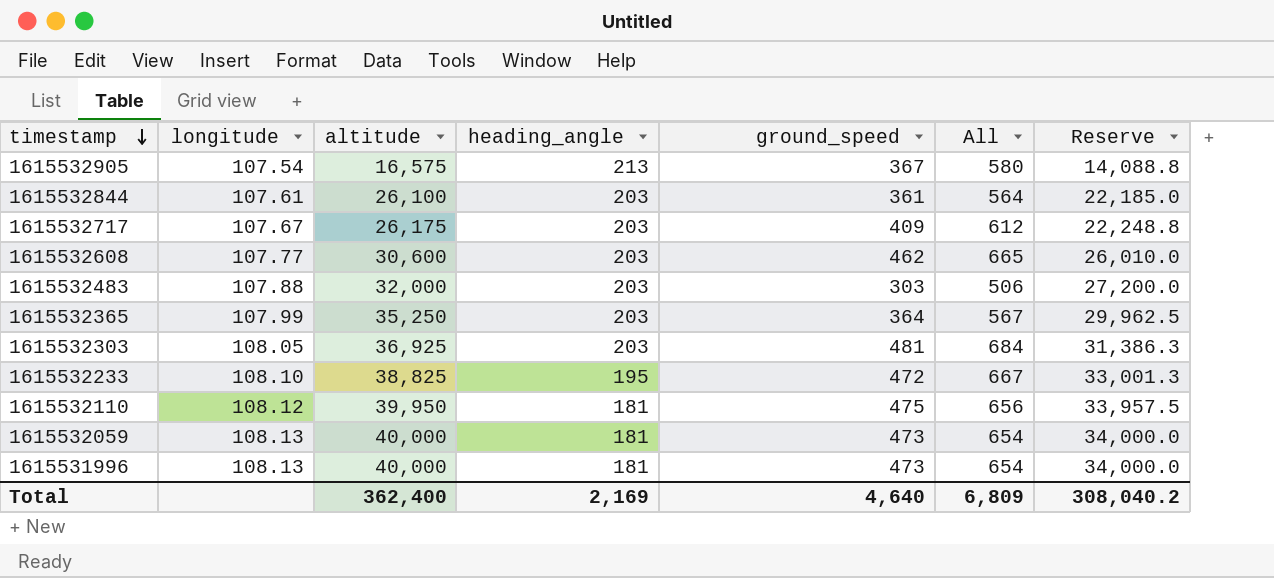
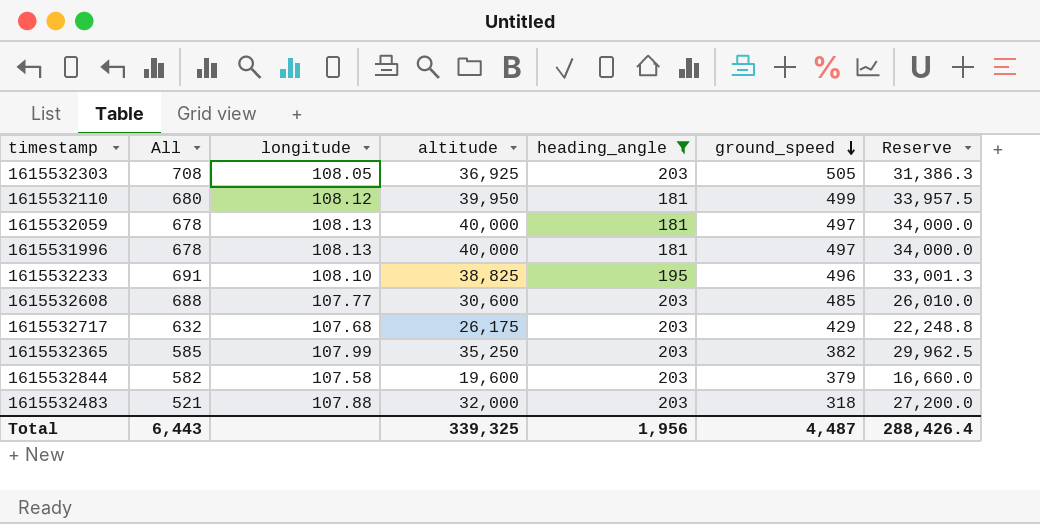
filter: none -> heading_angle != 213
row order: timestamp descending -> ground_speed descending
column All | position: 6 -> 2
1615532303 | All: 684 -> 708
1615532303 | ground_speed: 481 -> 505
1615532110 | All: 656 -> 680
1615532110 | ground_speed: 475 -> 499
1615532059 | All: 654 -> 678
1615532059 | ground_speed: 473 -> 497
1615531996 | All: 654 -> 678
1615531996 | ground_speed: 473 -> 497
1615532233 | All: 667 -> 691
1615532233 | ground_speed: 472 -> 496
1615532608 | All: 665 -> 688
1615532608 | ground_speed: 462 -> 485
1615532717 | All: 612 -> 632
1615532717 | longitude: 107.67 -> 107.68
1615532717 | ground_speed: 409 -> 429
1615532365 | All: 567 -> 585
1615532365 | ground_speed: 364 -> 382
1615532844 | All: 564 -> 582
1615532844 | longitude: 107.61 -> 107.58
1615532844 | altitude: 26,100 -> 19,600
1615532844 | ground_speed: 361 -> 379
1615532844 | Reserve: 22,185.0 -> 16,660.0
1615532483 | All: 506 -> 521
1615532483 | ground_speed: 303 -> 318
Total | All: 6,809 -> 6,443
Total | altitude: 362,400 -> 339,325
Total | heading_angle: 2,169 -> 1,956
Total | ground_speed: 4,640 -> 4,487
Total | Reserve: 308,040.2 -> 288,426.4

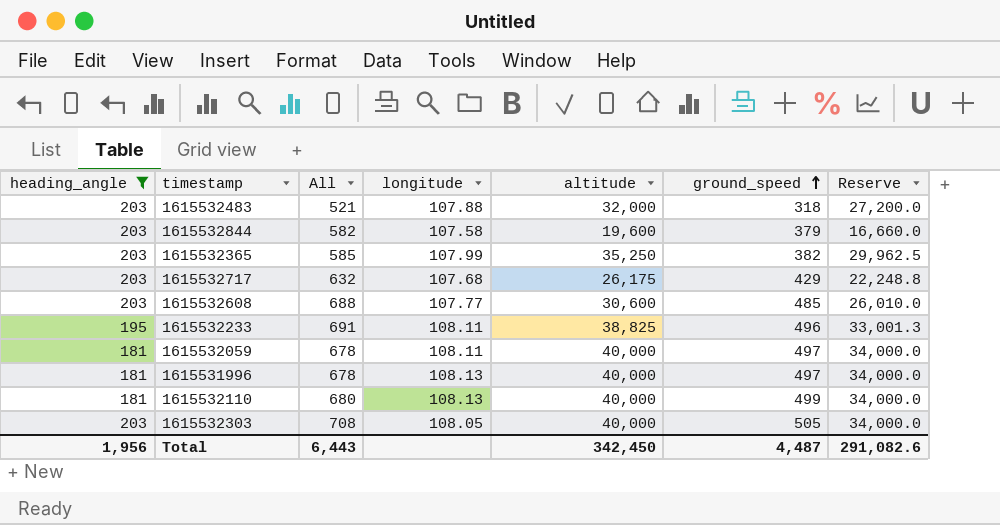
row order: ground_speed descending -> ground_speed ascending
column heading_angle | position: 5 -> 1
1615532233 | longitude: 108.10 -> 108.11
1615532059 | longitude: 108.13 -> 108.11
1615532110 | longitude: 108.12 -> 108.13
1615532110 | altitude: 39,950 -> 40,000
1615532110 | Reserve: 33,957.5 -> 34,000.0
1615532303 | altitude: 36,925 -> 40,000
1615532303 | Reserve: 31,386.3 -> 34,000.0
Total | altitude: 339,325 -> 342,450
Total | Reserve: 288,426.4 -> 291,082.6

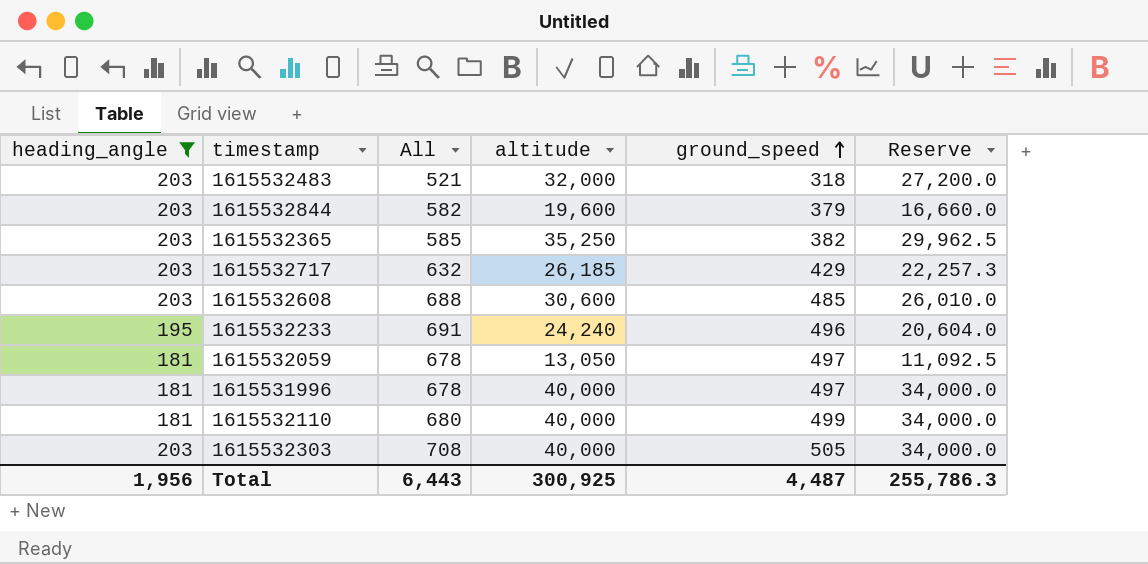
column longitude | position: 4 -> none
1615532717 | altitude: 26,175 -> 26,185
1615532717 | Reserve: 22,248.8 -> 22,257.3
1615532233 | altitude: 38,825 -> 24,240
1615532233 | Reserve: 33,001.3 -> 20,604.0
1615532059 | altitude: 40,000 -> 13,050
1615532059 | Reserve: 34,000.0 -> 11,092.5
Total | altitude: 342,450 -> 300,925
Total | Reserve: 291,082.6 -> 255,786.3

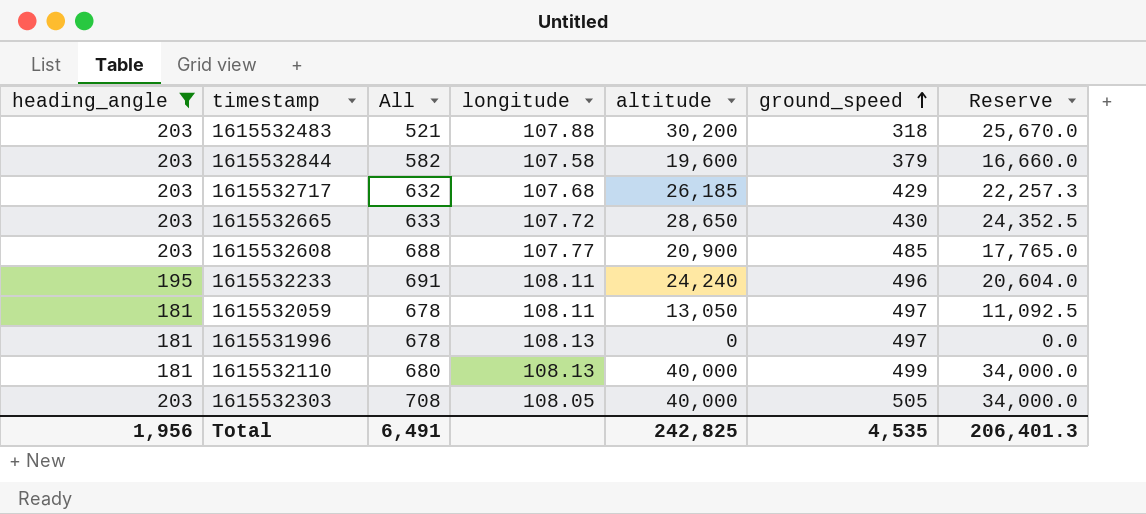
column longitude | position: none -> 4
row 1615532365: 203 | 585 | 35,250 | 382 | 29,962.5 -> none
1615532483 | altitude: 32,000 -> 30,200
1615532483 | Reserve: 27,200.0 -> 25,670.0
row 1615532665: none -> 203 | 633 | 107.72 | 28,650 | 430 | 24,352.5
1615532608 | altitude: 30,600 -> 20,900
1615532608 | Reserve: 26,010.0 -> 17,765.0
1615531996 | altitude: 40,000 -> 0
1615531996 | Reserve: 34,000.0 -> 0.0
Total | All: 6,443 -> 6,491
Total | altitude: 300,925 -> 242,825
Total | ground_speed: 4,487 -> 4,535
Total | Reserve: 255,786.3 -> 206,401.3

